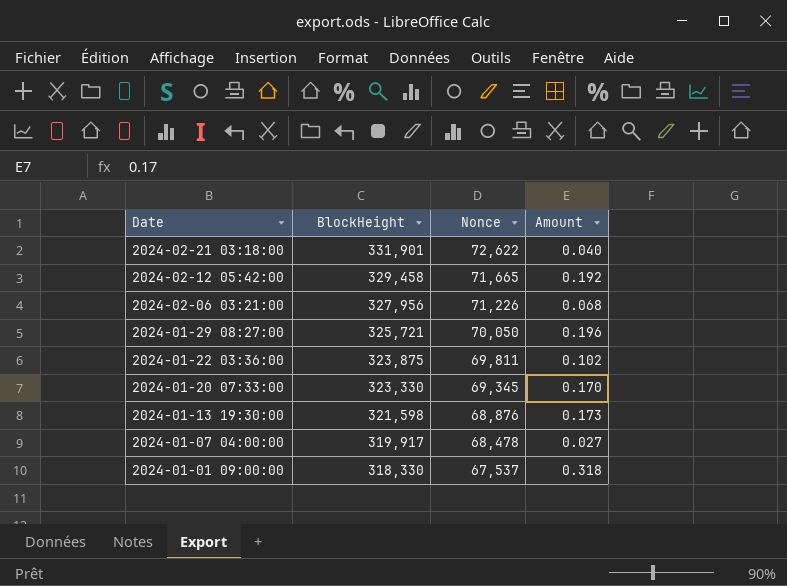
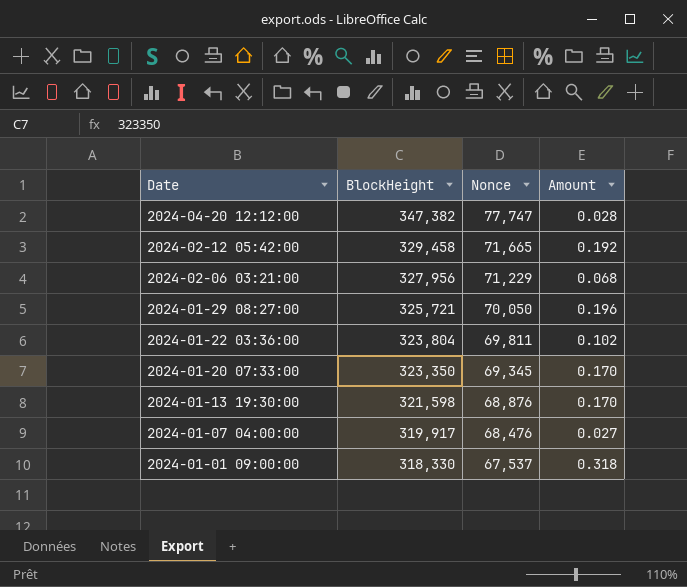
row 2024-02-21 03:18:00: 331,901 | 72,622 | 0.040 -> none
row 2024-04-20 12:12:00: none -> 347,382 | 77,747 | 0.028
2024-02-06 03:21:00 | Nonce: 71,226 -> 71,229
2024-01-22 03:36:00 | BlockHeight: 323,875 -> 323,804
2024-01-20 07:33:00 | BlockHeight: 323,330 -> 323,350
2024-01-13 19:30:00 | Amount: 0.173 -> 0.170
2024-01-07 04:00:00 | Nonce: 68,478 -> 68,476

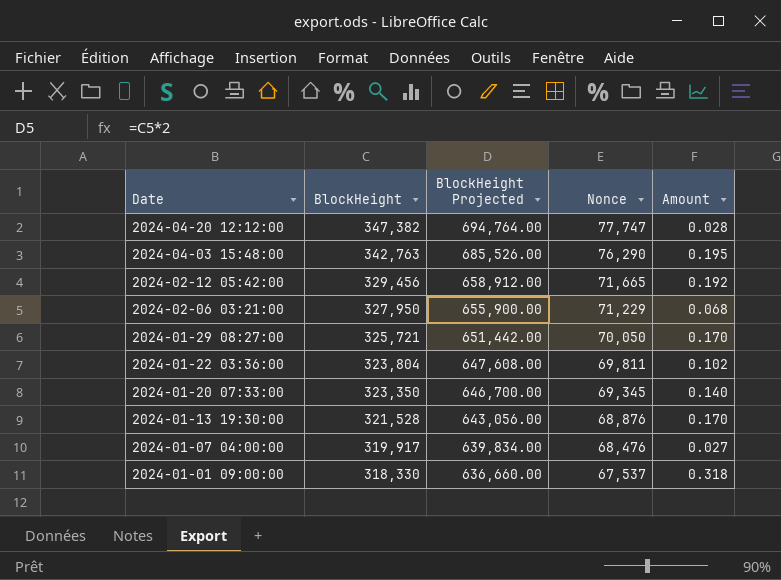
column BlockHeight Projected | formula: none -> [BlockHeight] * 2
row 2024-04-03 15:48:00: none -> 342,763 | 685,526.00 | 76,290 | 0.195
2024-02-12 05:42:00 | BlockHeight: 329,458 -> 329,456
2024-02-06 03:21:00 | BlockHeight: 327,956 -> 327,950
2024-01-29 08:27:00 | Amount: 0.196 -> 0.170
2024-01-20 07:33:00 | Amount: 0.170 -> 0.140
2024-01-13 19:30:00 | BlockHeight: 321,598 -> 321,528

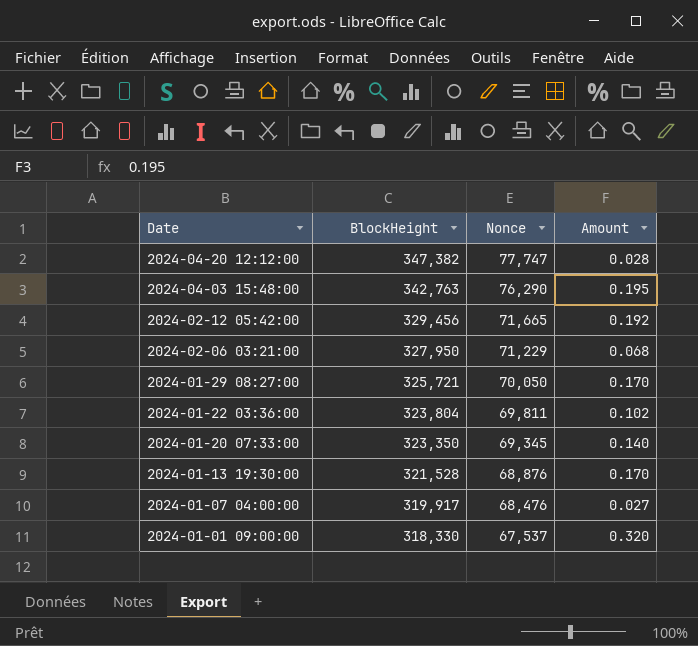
column BlockHeight Projected | formula: [BlockHeight] * 2 -> none
2024-01-01 09:00:00 | Amount: 0.318 -> 0.320

